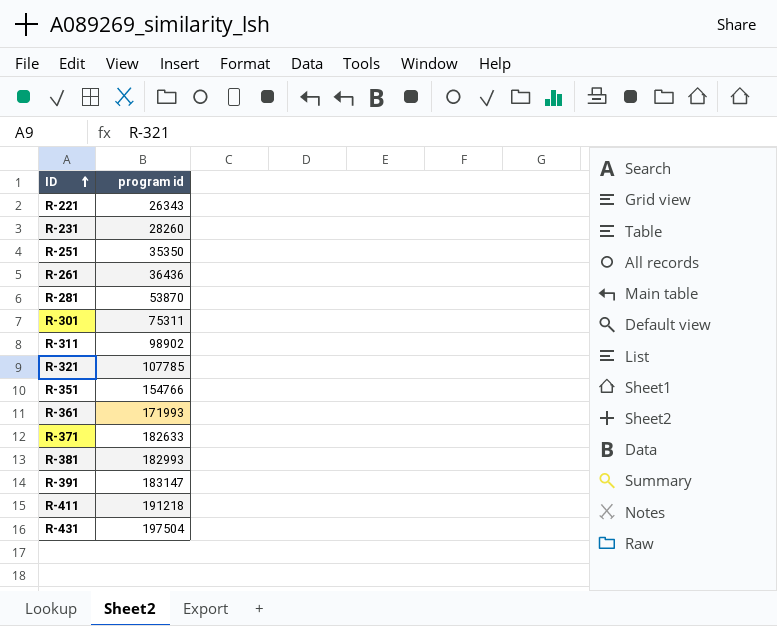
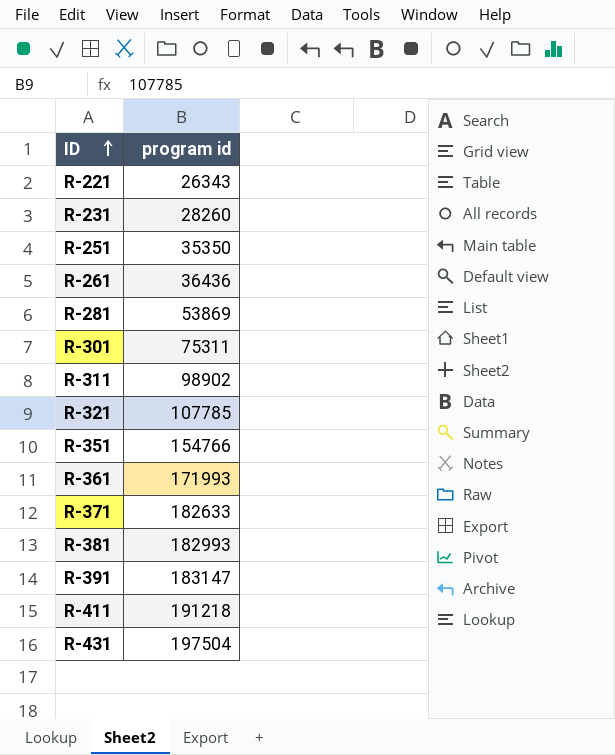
R-281 | program id: 53870 -> 53869

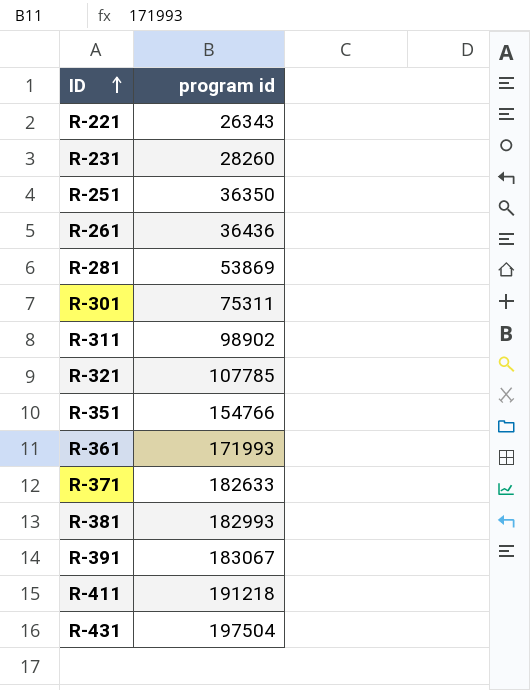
R-251 | program id: 35350 -> 36350
R-391 | program id: 183147 -> 183067

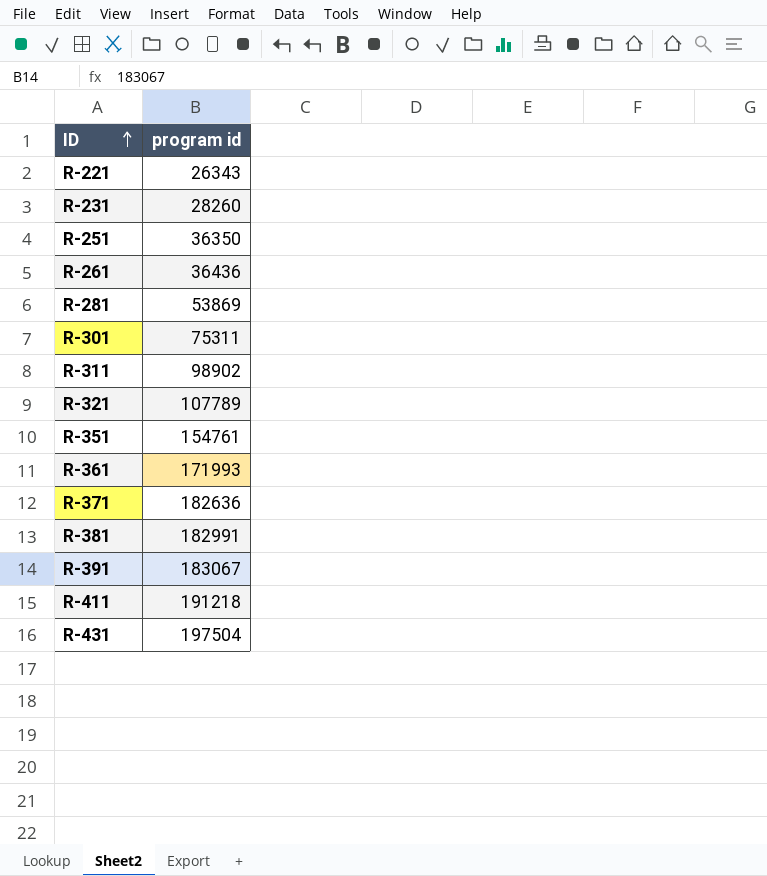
R-321 | program id: 107785 -> 107789
R-351 | program id: 154766 -> 154761
R-371 | program id: 182633 -> 182636
R-381 | program id: 182993 -> 182991

